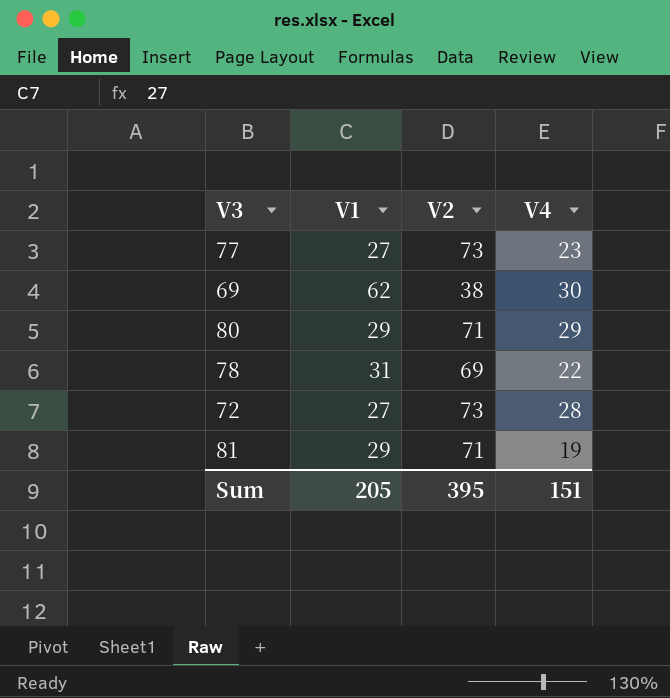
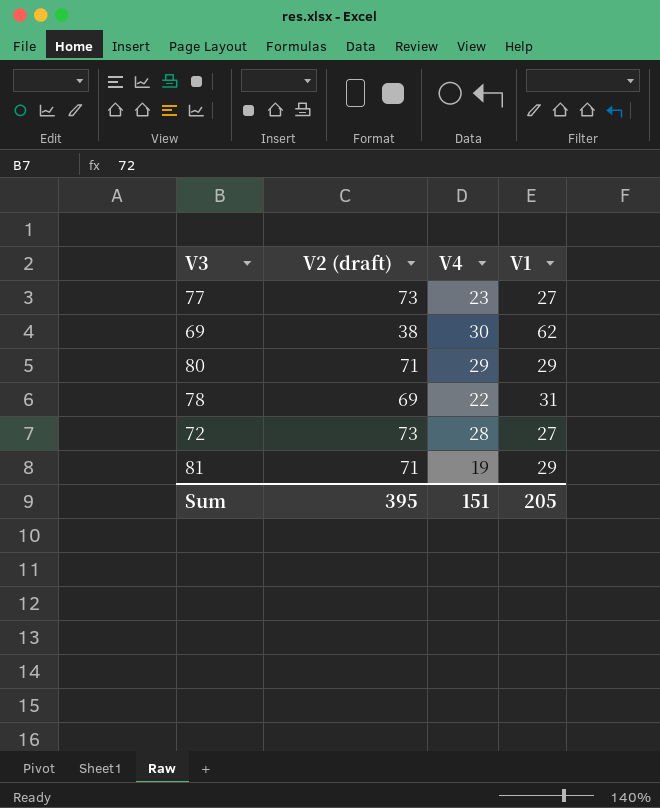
column name: V2 -> V2 (draft)
column V1 | position: 2 -> 4

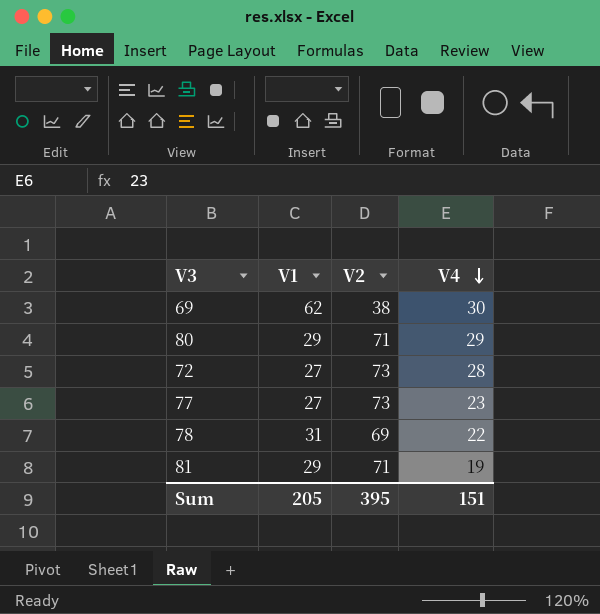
row order: none -> V4 descending
column V1 | position: 4 -> 2
column name: V2 (draft) -> V2

